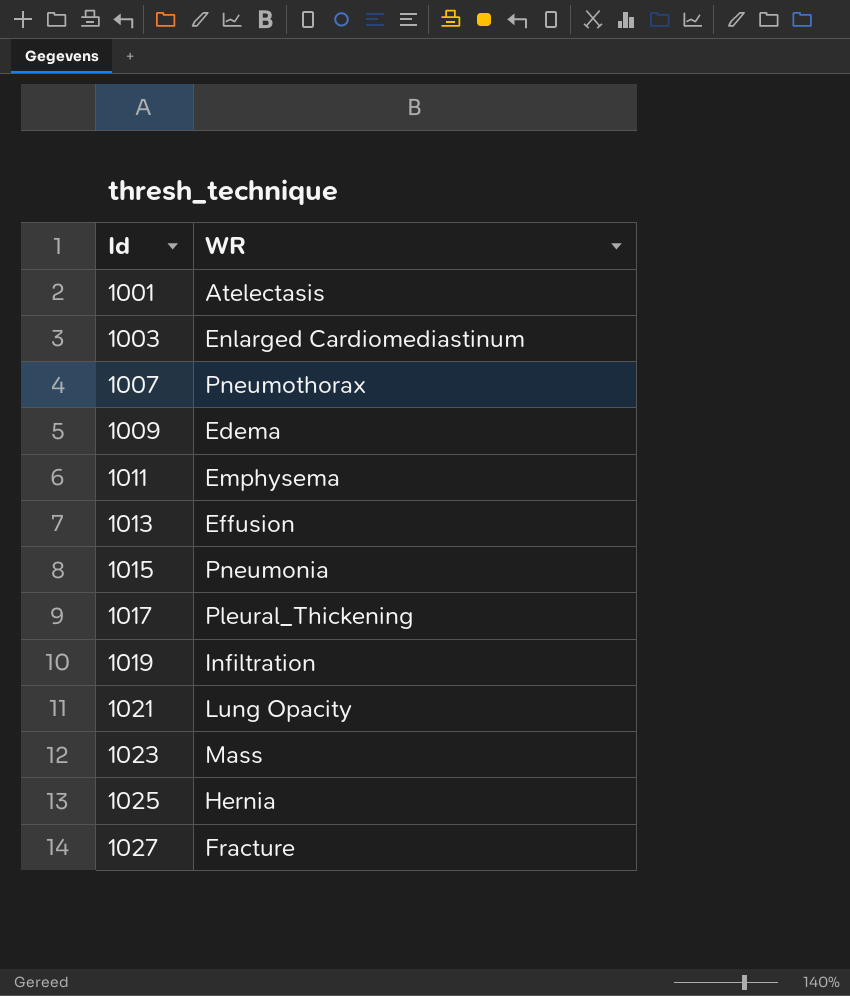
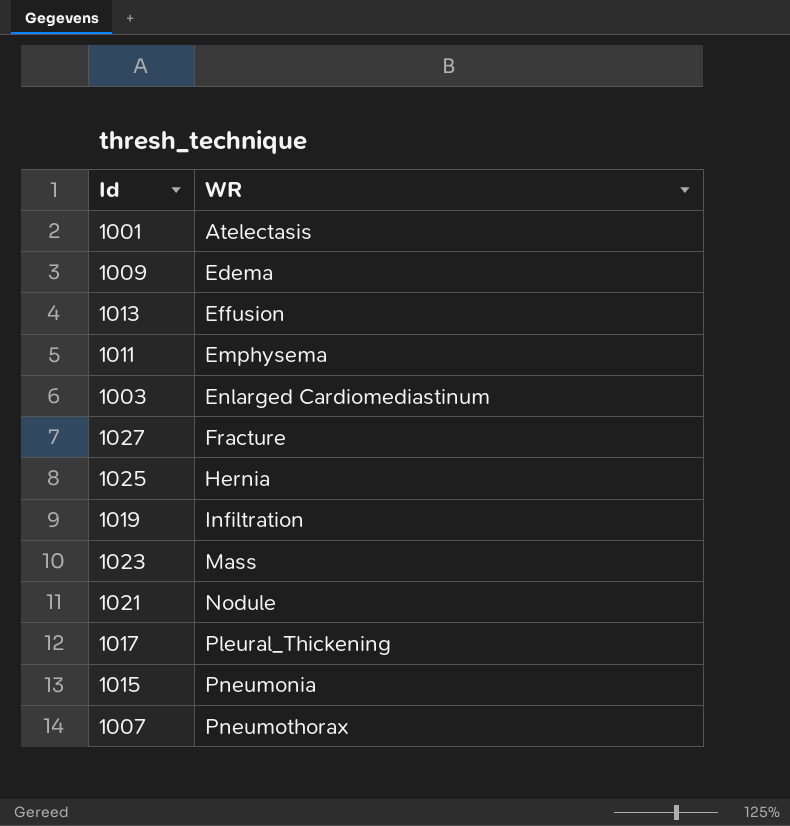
row order: Id ascending -> WR ascending
1021 | WR: Lung Opacity -> Nodule

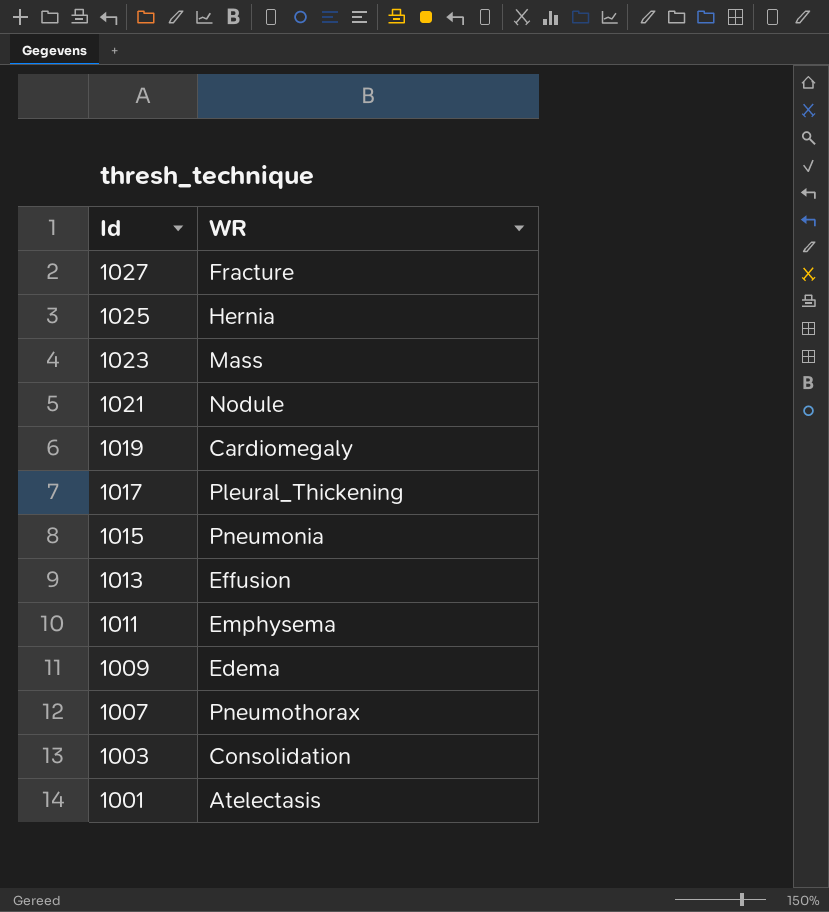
row order: WR ascending -> Id descending
1019 | WR: Infiltration -> Cardiomegaly
1003 | WR: Enlarged Cardiomediastinum -> Consolidation

